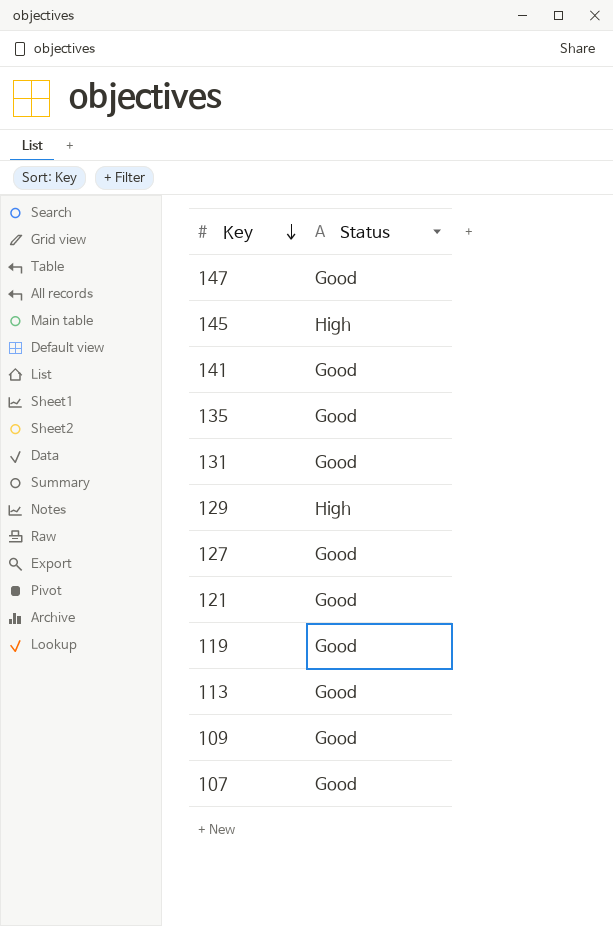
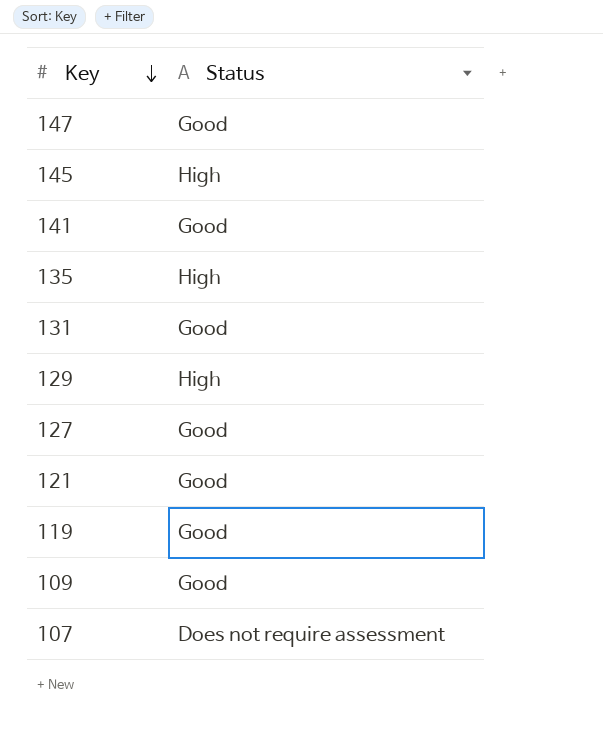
row 113: Good -> none
135 | Status: Good -> High
107 | Status: Good -> Does not require assessment

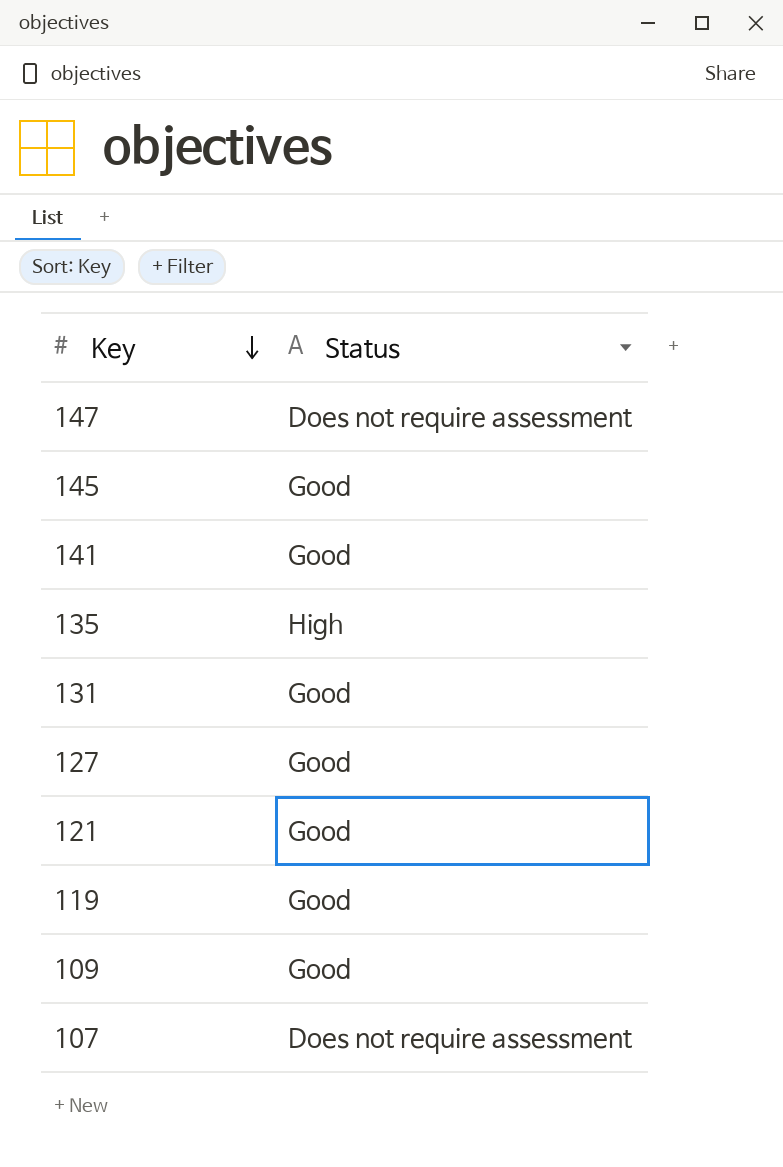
row 129: High -> none
147 | Status: Good -> Does not require assessment
145 | Status: High -> Good

